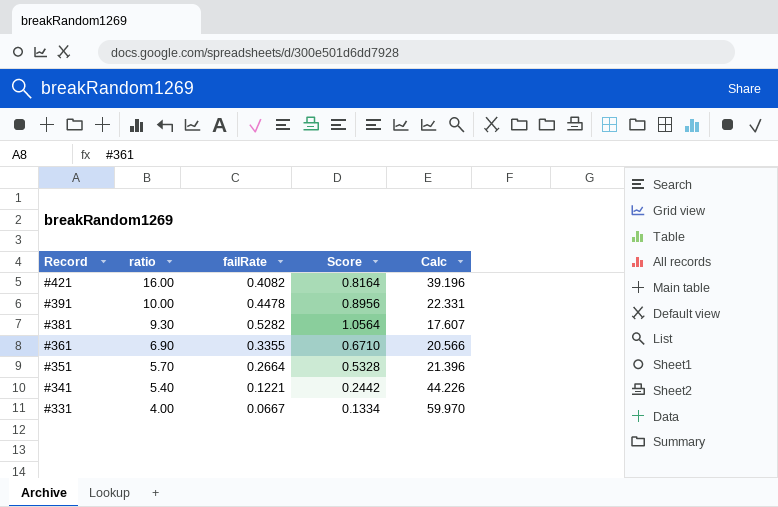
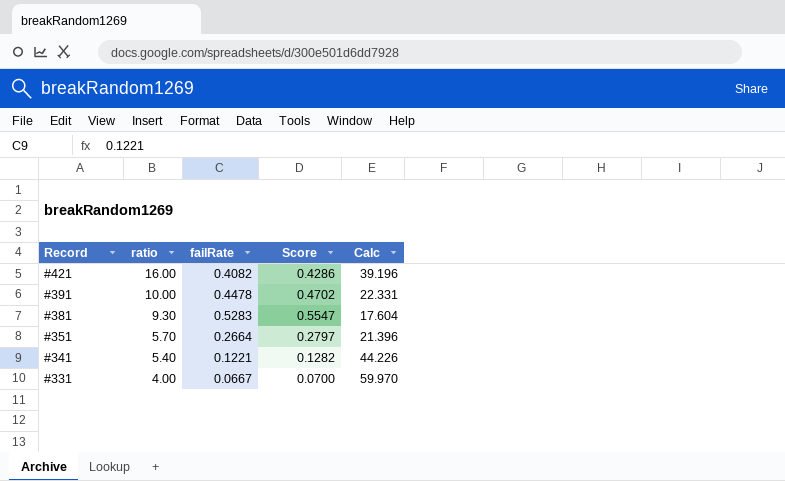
column Score | formula: [failRate] * 2 -> [failRate] * 1.05
row #361: 6.90 | 0.3355 | 0.6710 | 20.566 -> none
#381 | failRate: 0.5282 -> 0.5283
#381 | Calc: 17.607 -> 17.604

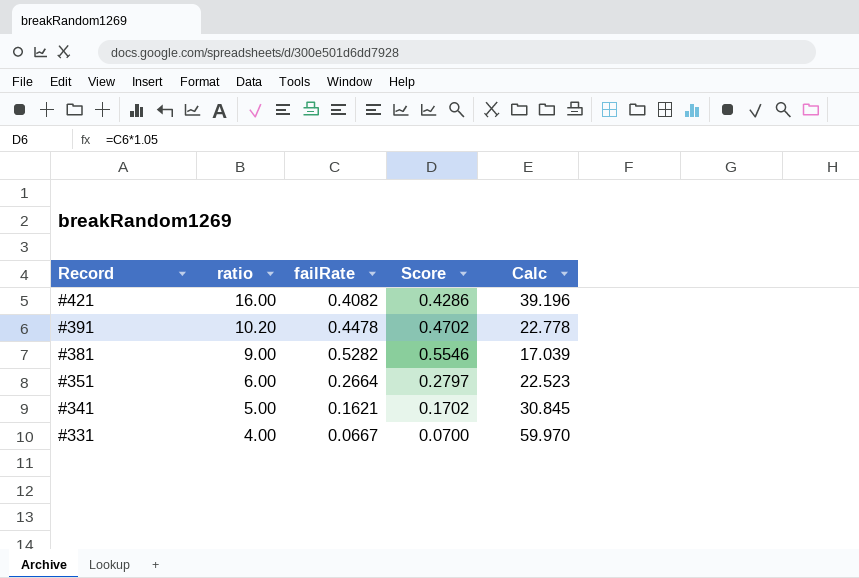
#391 | ratio: 10.00 -> 10.20
#391 | Calc: 22.331 -> 22.778
#381 | ratio: 9.30 -> 9.00
#381 | failRate: 0.5283 -> 0.5282
#381 | Score: 0.5547 -> 0.5546
#381 | Calc: 17.604 -> 17.039
#351 | ratio: 5.70 -> 6.00
#351 | Calc: 21.396 -> 22.523
#341 | ratio: 5.40 -> 5.00
#341 | failRate: 0.1221 -> 0.1621
#341 | Score: 0.1282 -> 0.1702
#341 | Calc: 44.226 -> 30.845

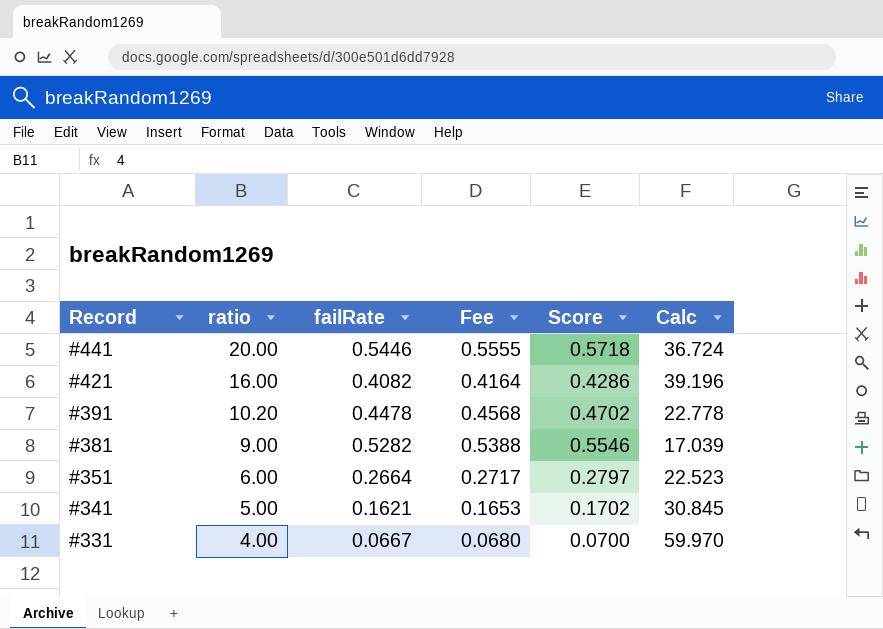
column Fee | formula: none -> [failRate] * 1.02
row #441: none -> 20.00 | 0.5446 | 0.5555 | 0.5718 | 36.724

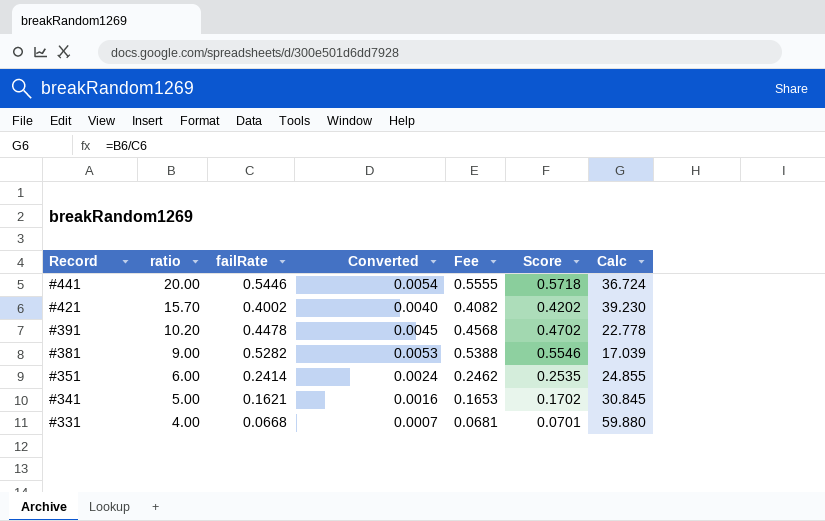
column Converted | formula: none -> [failRate] * 0.01
#421 | ratio: 16.00 -> 15.70
#421 | failRate: 0.4082 -> 0.4002
#421 | Fee: 0.4164 -> 0.4082
#421 | Score: 0.4286 -> 0.4202
#421 | Calc: 39.196 -> 39.230
#351 | failRate: 0.2664 -> 0.2414
#351 | Fee: 0.2717 -> 0.2462
#351 | Score: 0.2797 -> 0.2535
#351 | Calc: 22.523 -> 24.855
#331 | failRate: 0.0667 -> 0.0668
#331 | Fee: 0.0680 -> 0.0681
#331 | Score: 0.0700 -> 0.0701
#331 | Calc: 59.970 -> 59.880

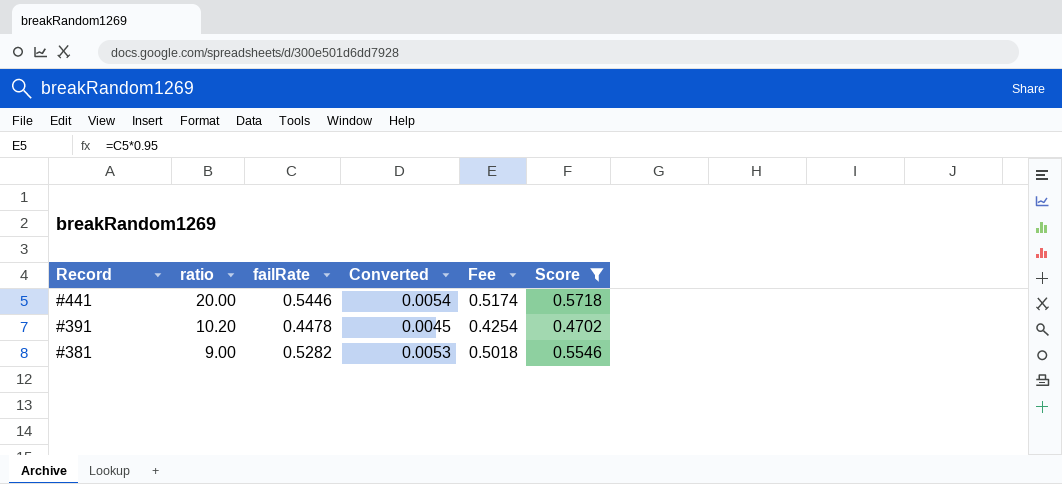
filter: none -> Score >= 0.4702
column Calc | formula: [ratio] / [failRate] -> none
column Fee | formula: [failRate] * 1.02 -> [failRate] * 0.95

